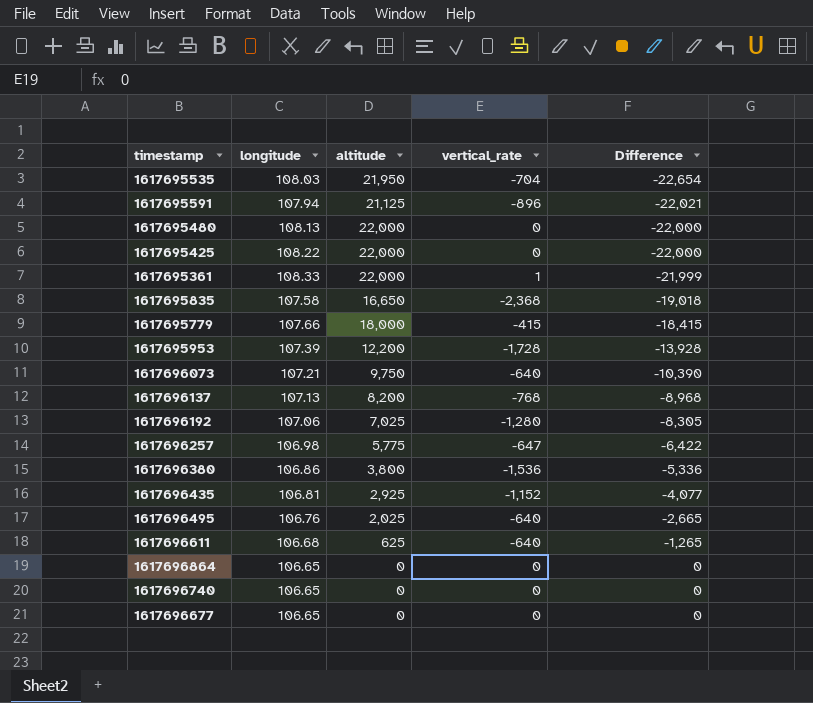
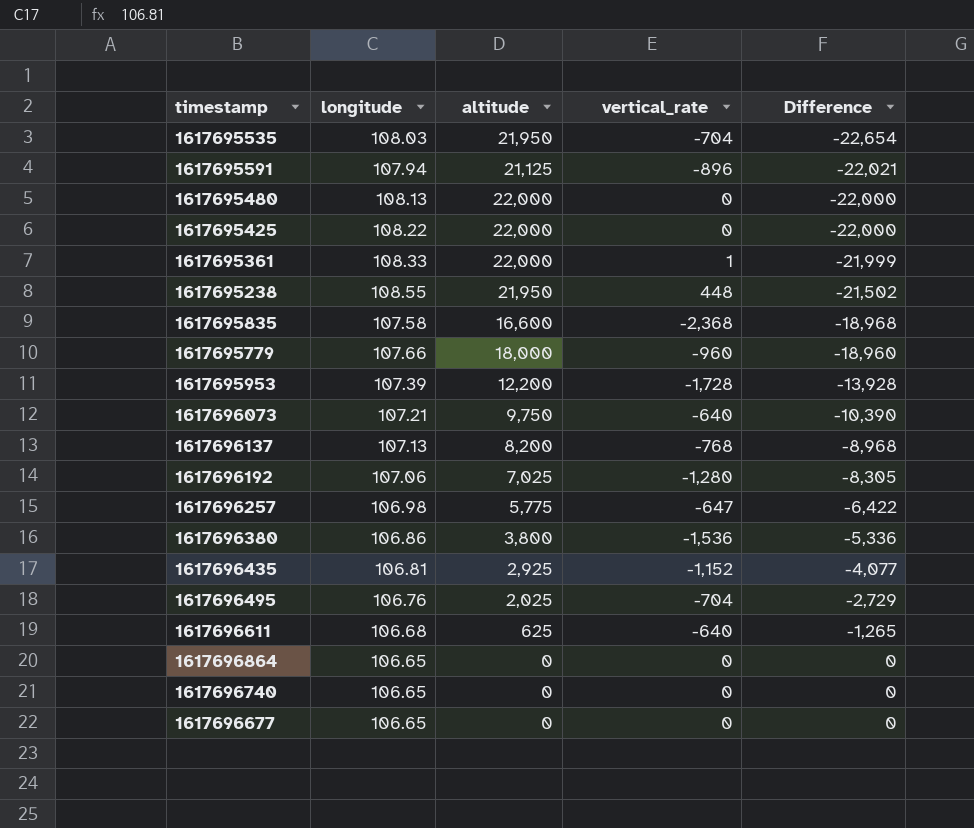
row 1617695238: none -> 108.55 | 21,950 | 448 | -21,502
1617695835 | altitude: 16,650 -> 16,600
1617695835 | Difference: -19,018 -> -18,968
1617695779 | vertical_rate: -415 -> -960
1617695779 | Difference: -18,415 -> -18,960
1617696495 | vertical_rate: -640 -> -704
1617696495 | Difference: -2,665 -> -2,729

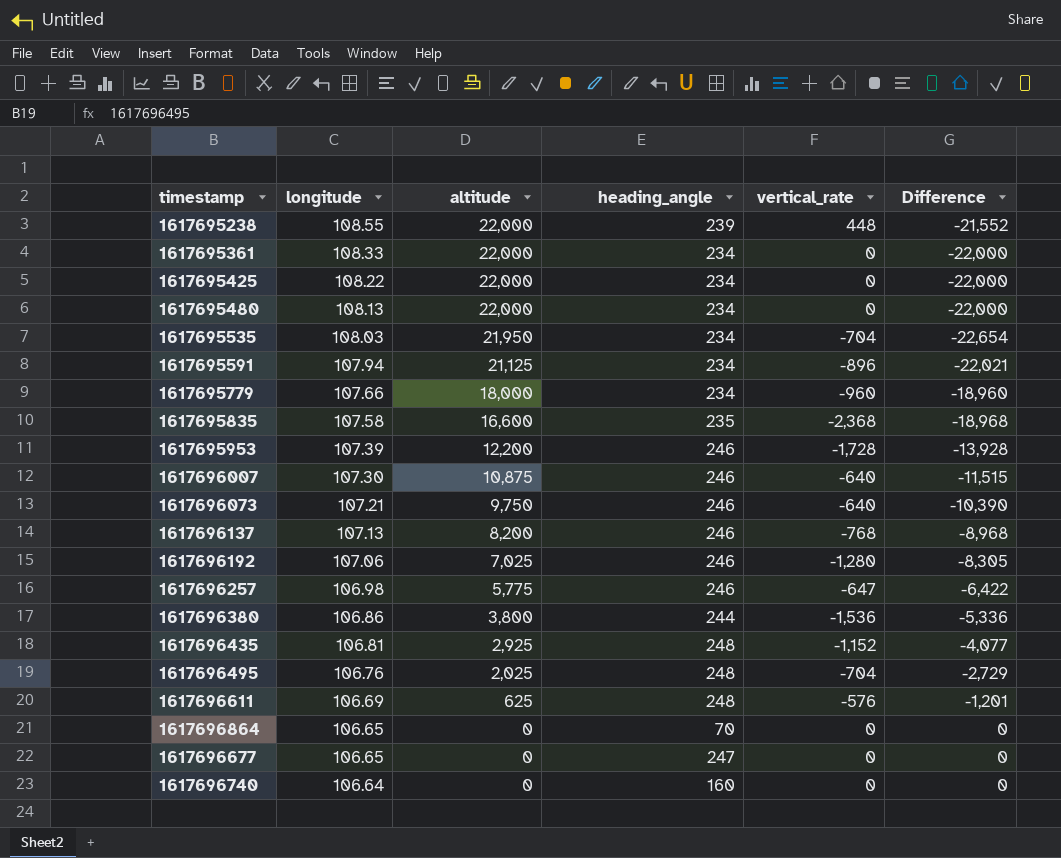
row order: Difference ascending -> longitude descending
column heading_angle | position: none -> 4
1617695238 | altitude: 21,950 -> 22,000
1617695238 | Difference: -21,502 -> -21,552
1617695361 | vertical_rate: 1 -> 0
1617695361 | Difference: -21,999 -> -22,000
row 1617696007: none -> 107.30 | 10,875 | 246 | -640 | -11,515
1617696611 | longitude: 106.68 -> 106.69
1617696611 | vertical_rate: -640 -> -576
1617696611 | Difference: -1,265 -> -1,201
1617696740 | longitude: 106.65 -> 106.64

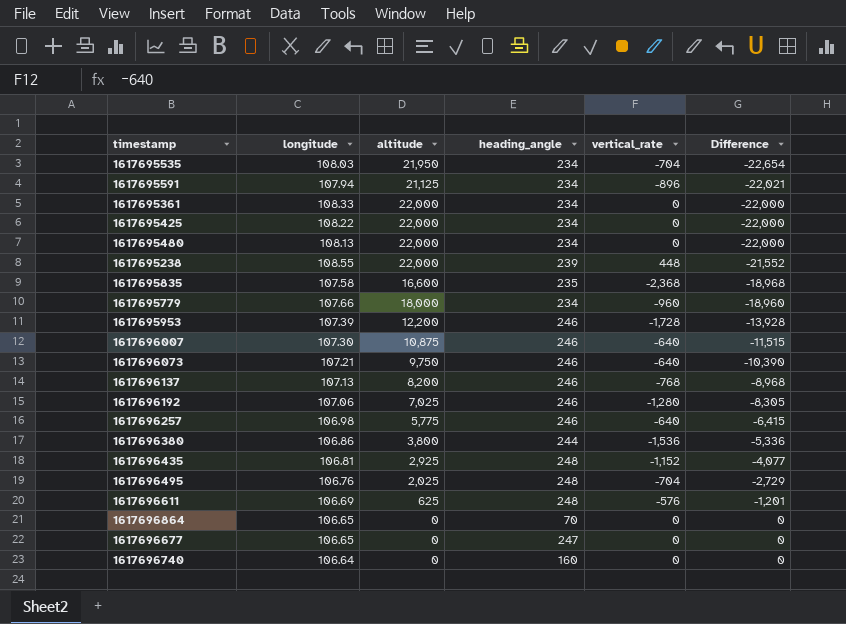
row order: longitude descending -> Difference ascending
1617696257 | vertical_rate: -647 -> -640
1617696257 | Difference: -6,422 -> -6,415

